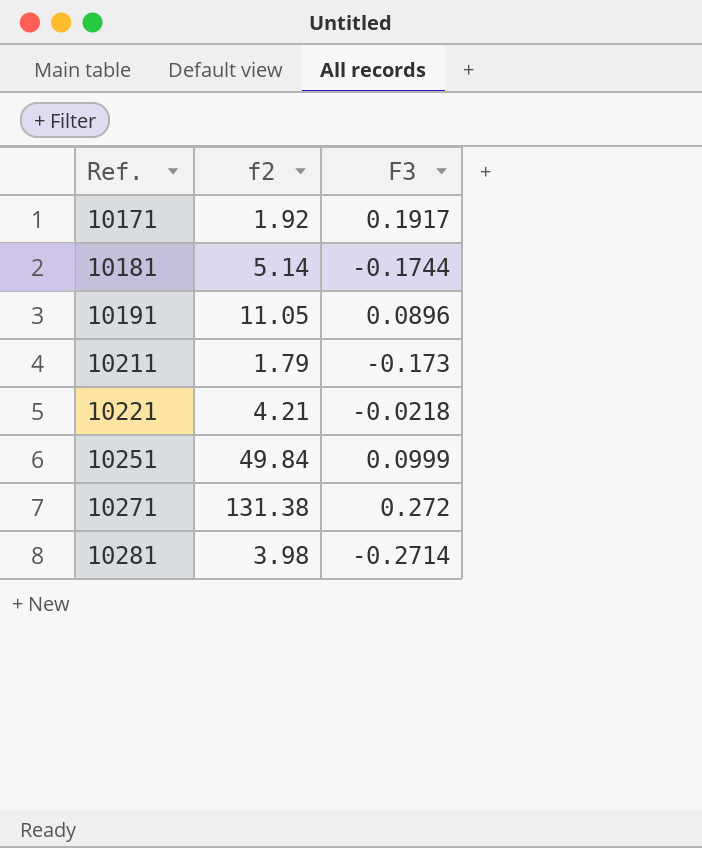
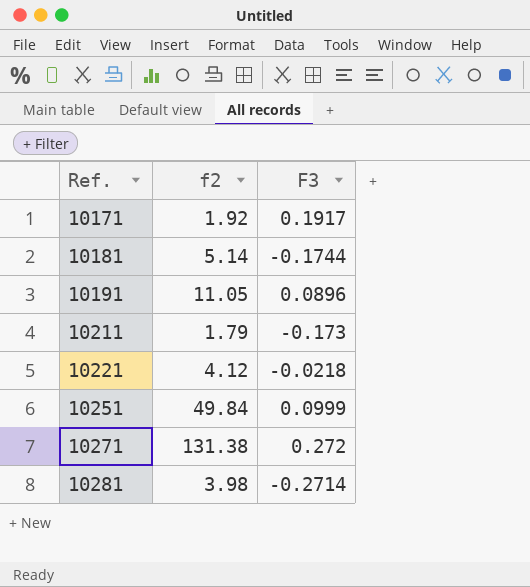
10221 | f2: 4.21 -> 4.12

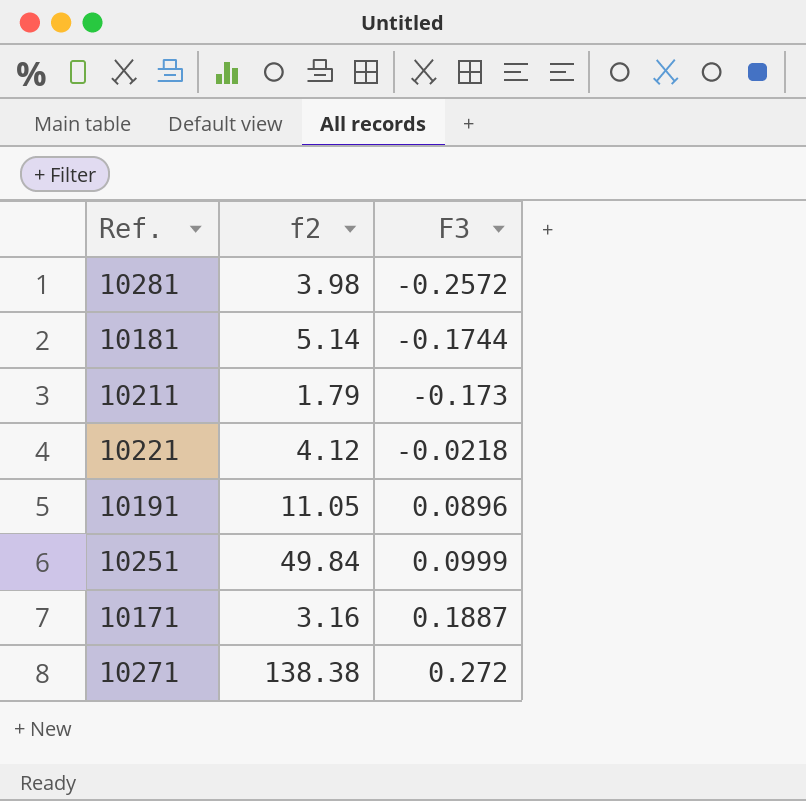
row order: Ref. ascending -> F3 ascending
10281 | F3: -0.2714 -> -0.2572
10171 | f2: 1.92 -> 3.16
10171 | F3: 0.1917 -> 0.1887
10271 | f2: 131.38 -> 138.38

